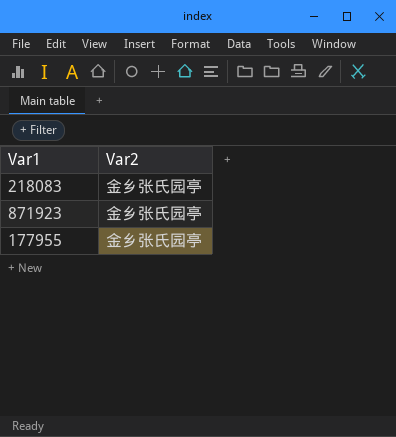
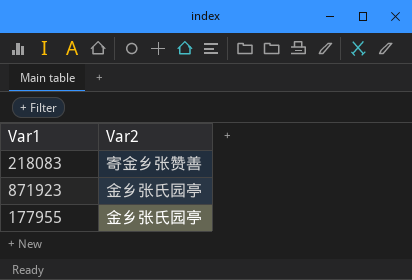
218083 | Var2: 金乡张氏园亭 -> 寄金乡张赞善

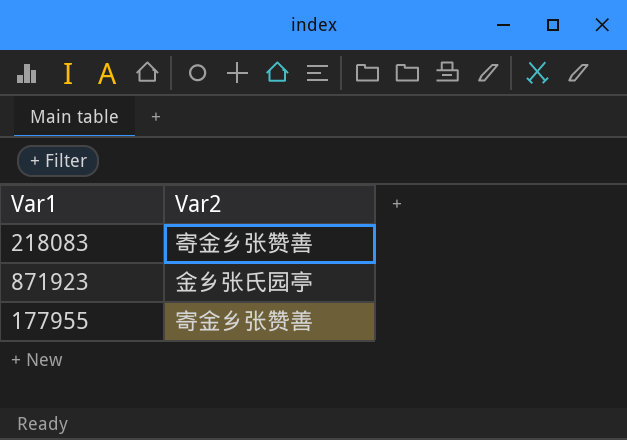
177955 | Var2: 金乡张氏园亭 -> 寄金乡张赞善

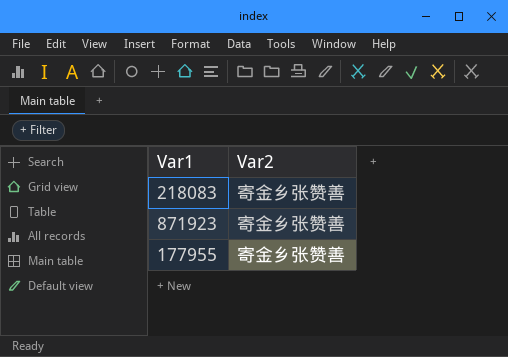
871923 | Var2: 金乡张氏园亭 -> 寄金乡张赞善

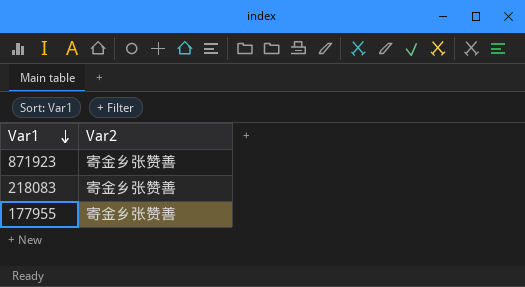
row order: none -> Var1 descending

